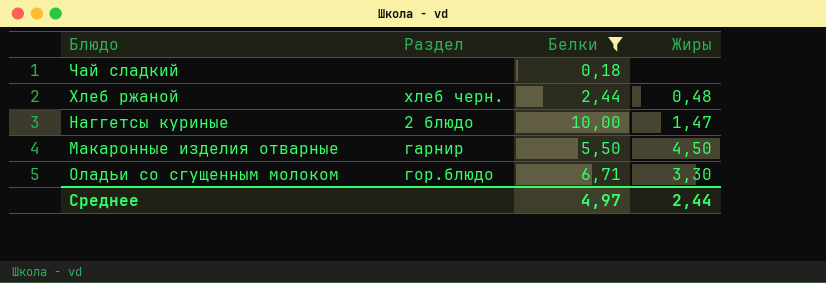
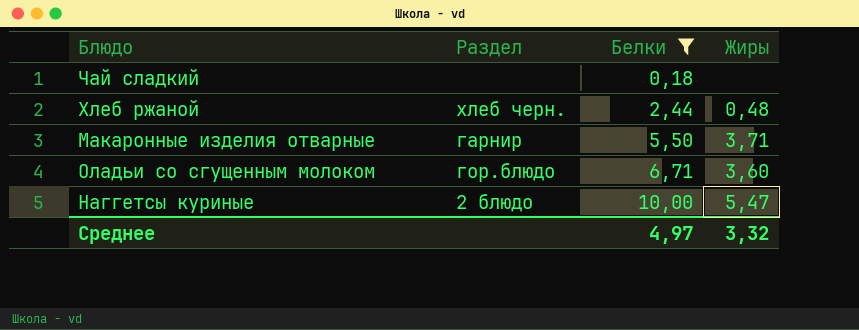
row order: none -> Белки ascending
Макаронные изделия отварные | Жиры: 4,50 -> 3,71
Оладьи со сгущенным молоком | Жиры: 3,30 -> 3,60
Наггетсы куриные | Жиры: 1,47 -> 5,47
Среднее | Жиры: 2,44 -> 3,32

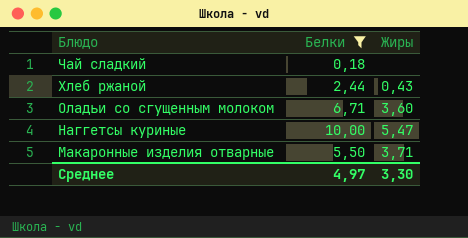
row order: Белки ascending -> Блюдо descending
column Раздел | position: 2 -> none
Хлеб ржаной | Жиры: 0,48 -> 0,43
Среднее | Жиры: 3,32 -> 3,30

